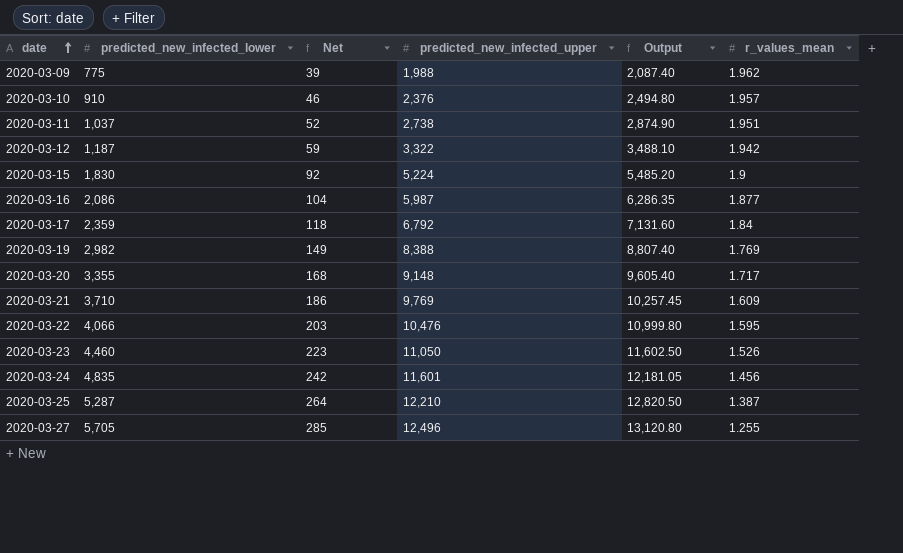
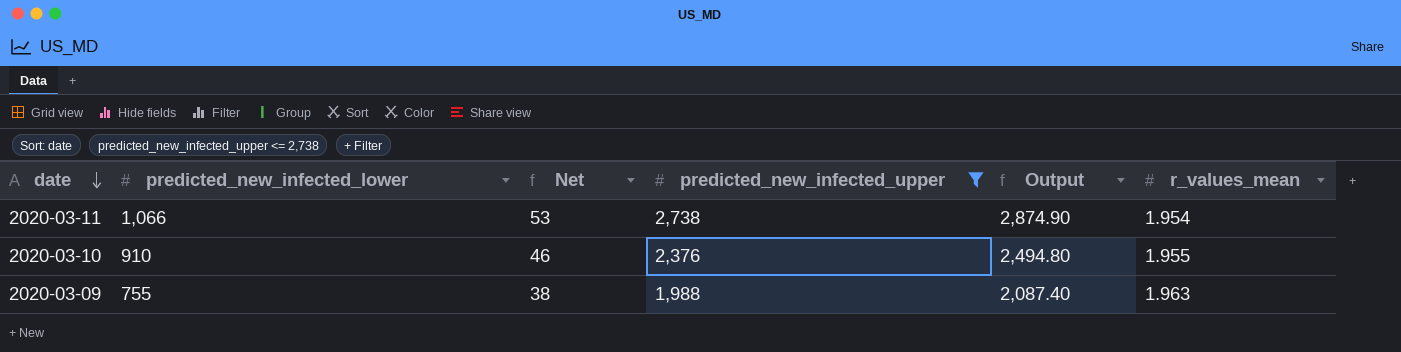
filter: none -> predicted_new_infected_upper <= 2,738
row order: date ascending -> date descending
2020-03-11 | predicted_new_infected_lower: 1,037 -> 1,066
2020-03-11 | Net: 52 -> 53
2020-03-11 | r_values_mean: 1.951 -> 1.954
2020-03-10 | r_values_mean: 1.957 -> 1.955
2020-03-09 | predicted_new_infected_lower: 775 -> 755
2020-03-09 | Net: 39 -> 38
2020-03-09 | r_values_mean: 1.962 -> 1.963

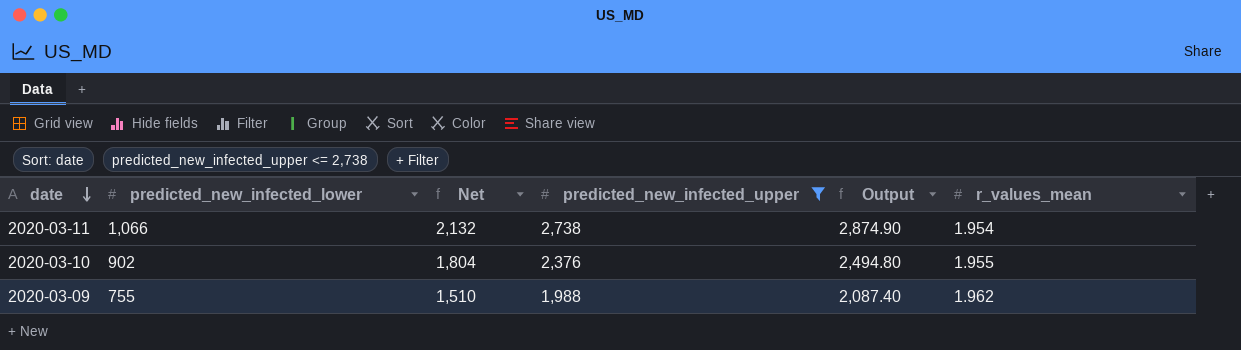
column Net | formula: [predicted_new_infected_lower] * 0.05 -> [predicted_new_infected_lower] * 2
2020-03-10 | predicted_new_infected_lower: 910 -> 902
2020-03-09 | r_values_mean: 1.963 -> 1.962

